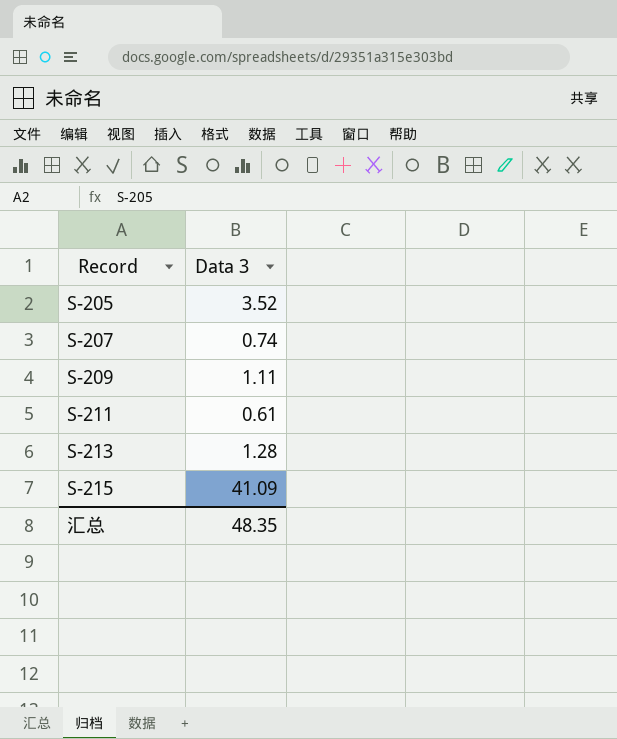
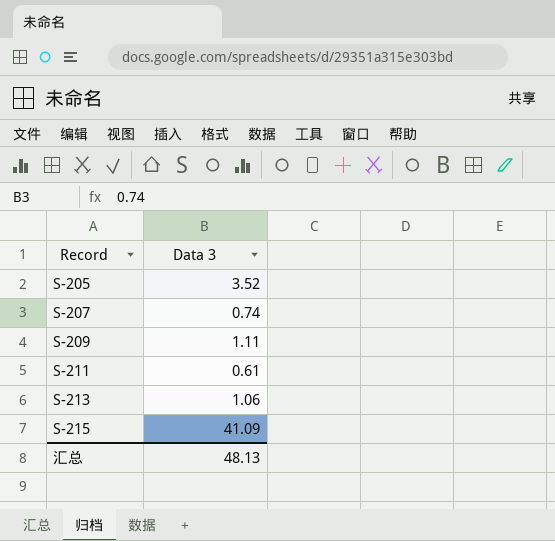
S-213 | Data 3: 1.28 -> 1.06
汇总 | Data 3: 48.35 -> 48.13

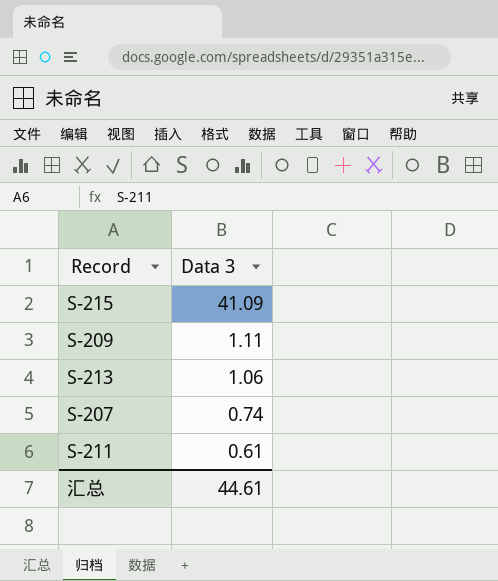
row order: Record ascending -> Data 3 descending
row S-205: 3.52 -> none
汇总 | Data 3: 48.13 -> 44.61

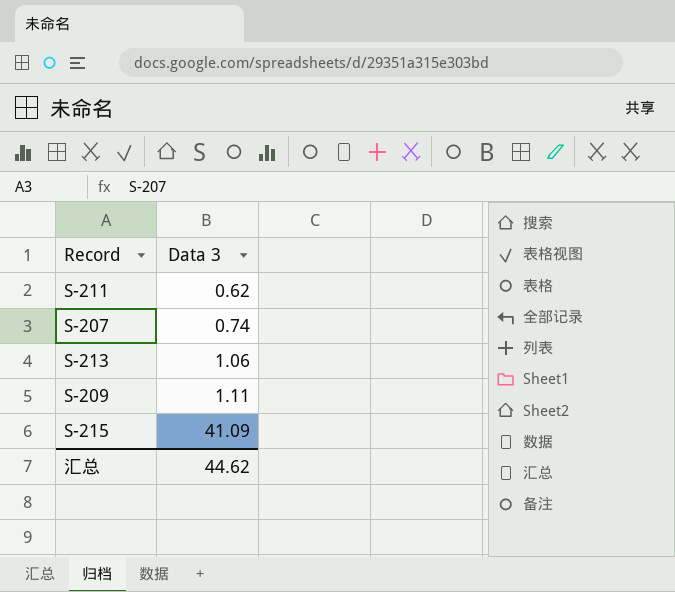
row order: Data 3 descending -> Data 3 ascending
S-211 | Data 3: 0.61 -> 0.62
汇总 | Data 3: 44.61 -> 44.62

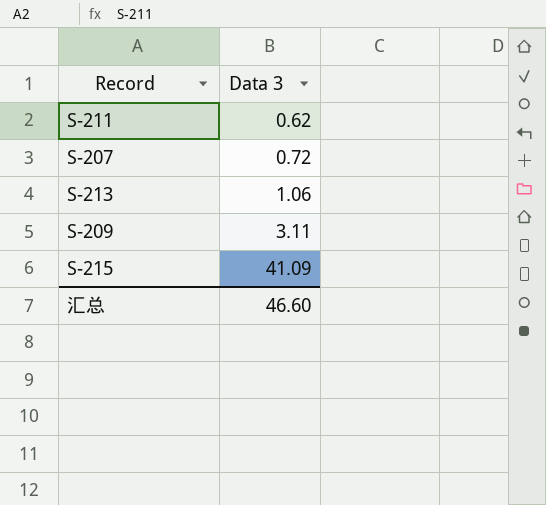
S-207 | Data 3: 0.74 -> 0.72
S-209 | Data 3: 1.11 -> 3.11
汇总 | Data 3: 44.62 -> 46.60

